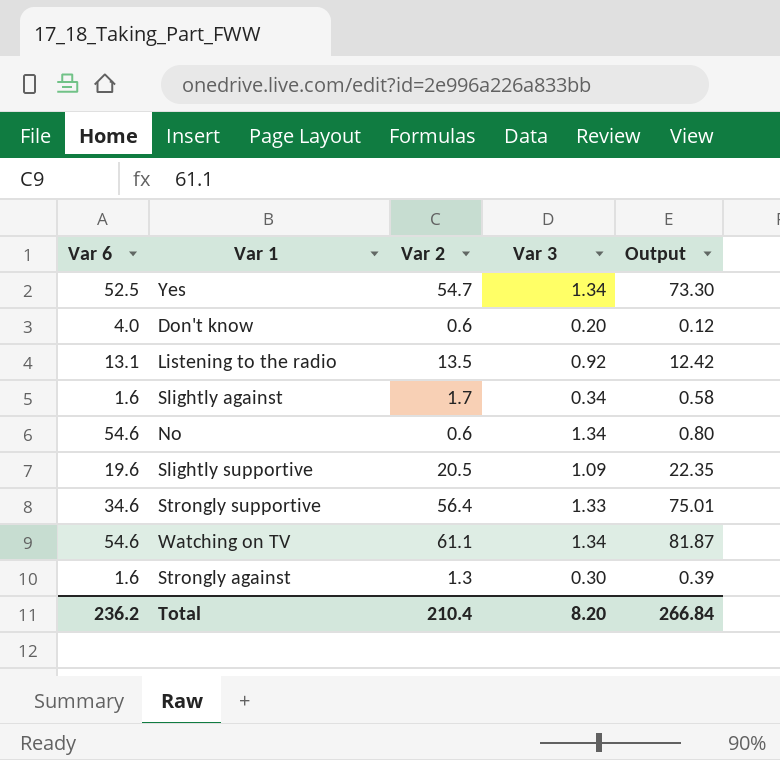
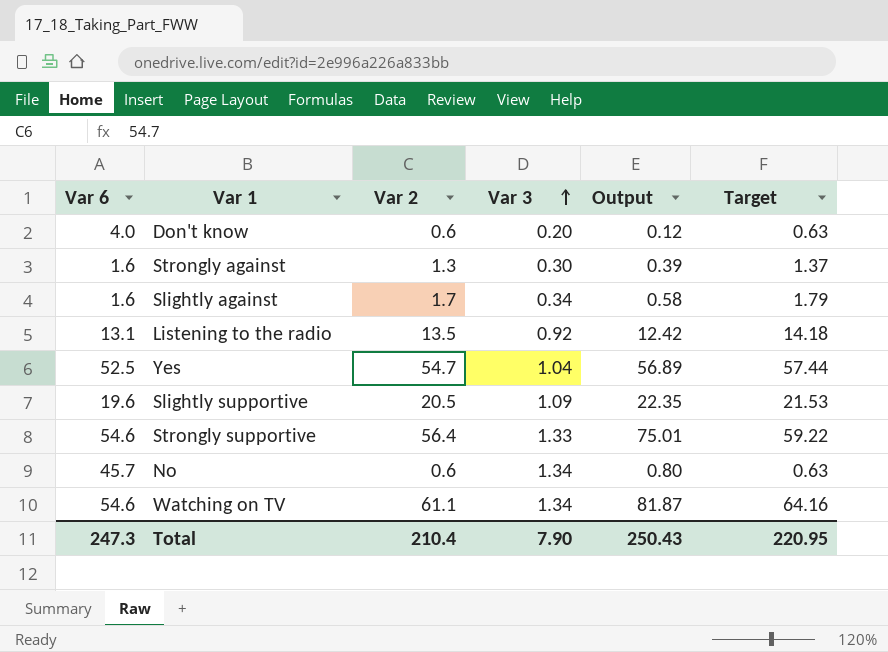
row order: none -> Var 3 ascending
column Target | formula: none -> [Var 2] * 1.05
Yes | Var 3: 1.34 -> 1.04
Yes | Output: 73.30 -> 56.89
Strongly supportive | Var 6: 34.6 -> 54.6
No | Var 6: 54.6 -> 45.7
Total | Var 6: 236.2 -> 247.3
Total | Var 3: 8.20 -> 7.90
Total | Output: 266.84 -> 250.43

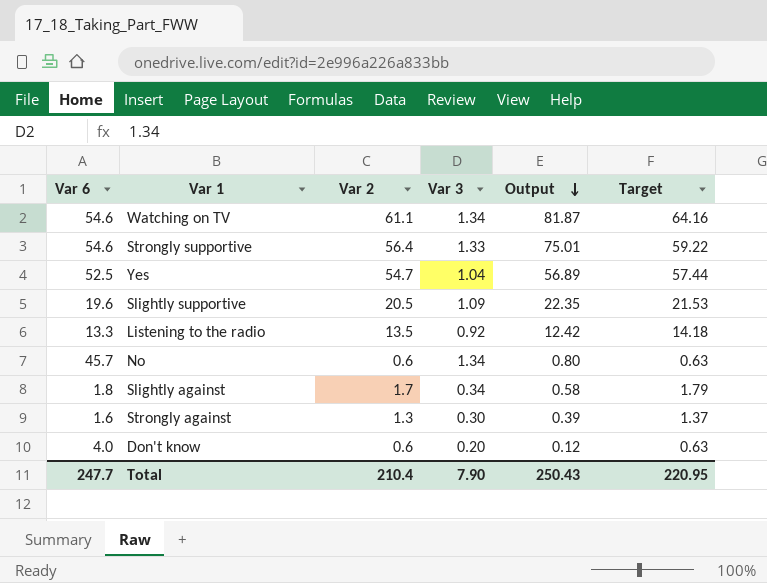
row order: Var 3 ascending -> Output descending
Listening to the radio | Var 6: 13.1 -> 13.3
Slightly against | Var 6: 1.6 -> 1.8
Total | Var 6: 247.3 -> 247.7

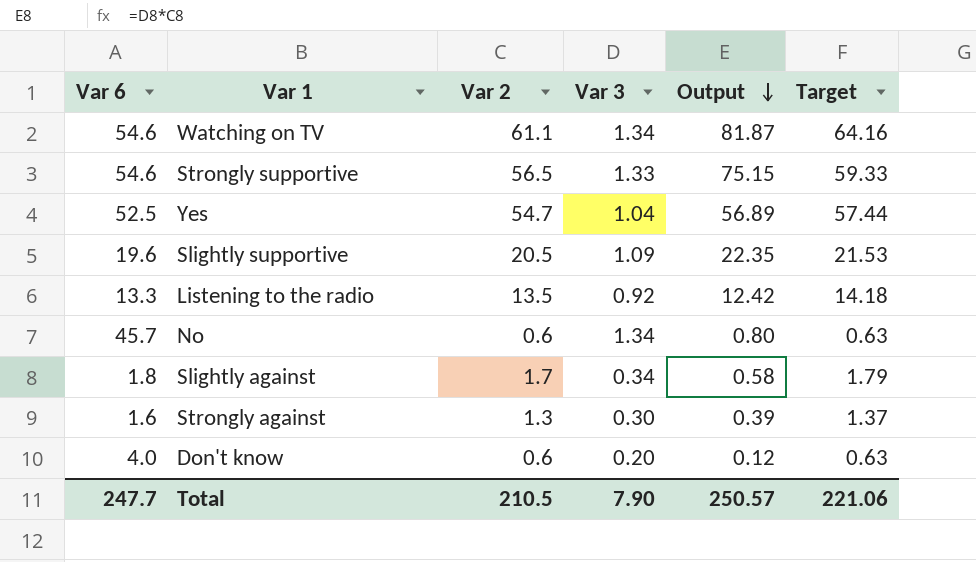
Strongly supportive | Var 2: 56.4 -> 56.5
Strongly supportive | Output: 75.01 -> 75.15
Strongly supportive | Target: 59.22 -> 59.33
Total | Var 2: 210.4 -> 210.5
Total | Output: 250.43 -> 250.57
Total | Target: 220.95 -> 221.06

